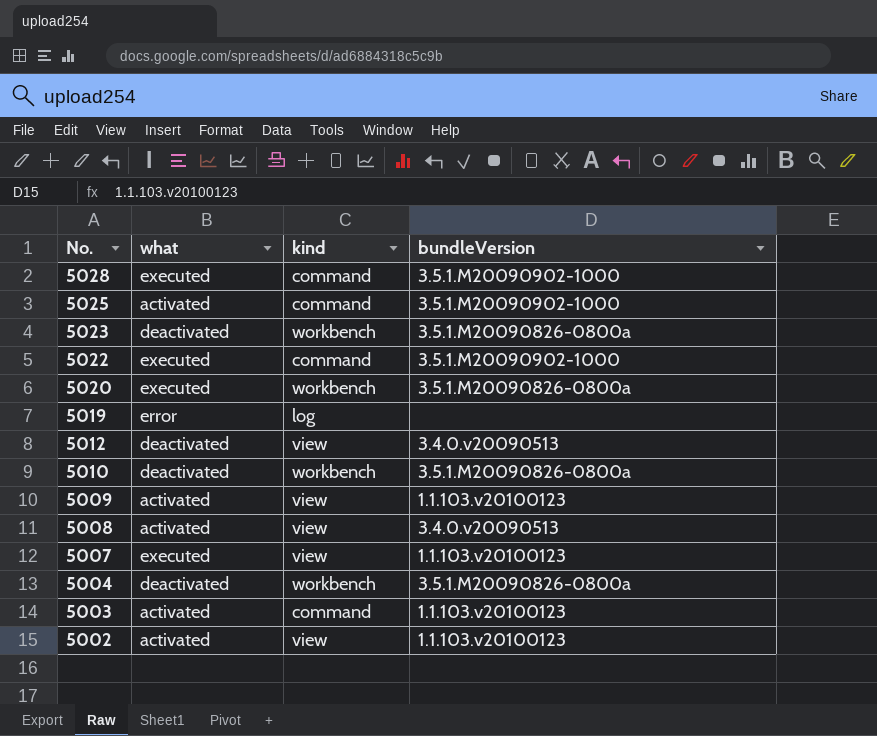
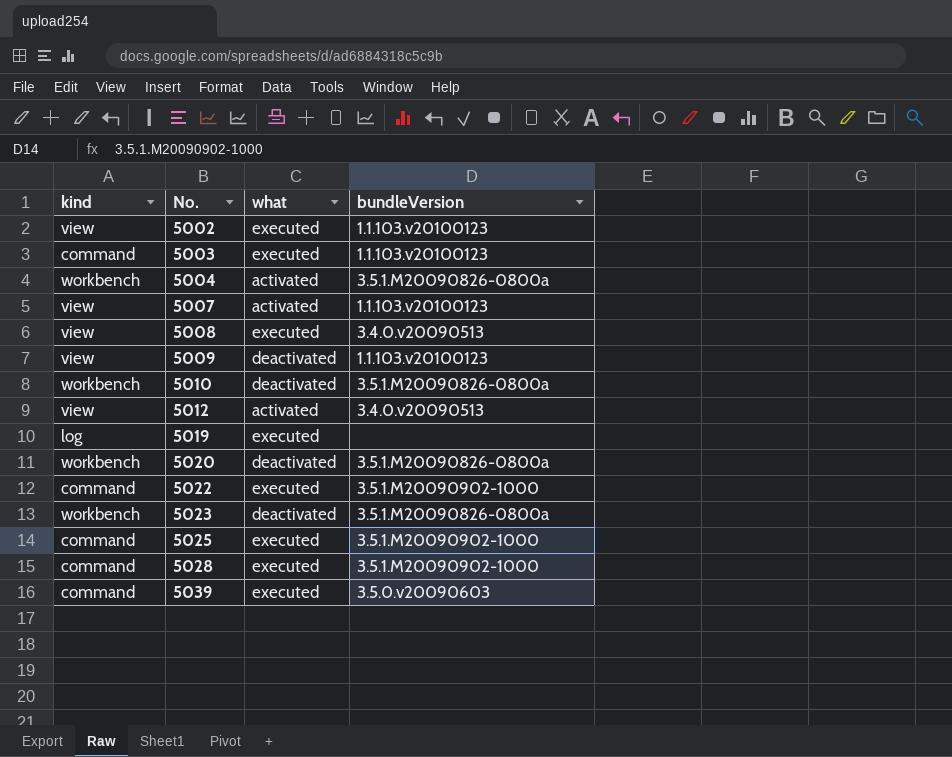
row order: No. descending -> No. ascending
column kind | position: 3 -> 1
5002 | what: activated -> executed
5003 | what: activated -> executed
5004 | what: deactivated -> activated
5007 | what: executed -> activated
5008 | what: activated -> executed
5009 | what: activated -> deactivated
5012 | what: deactivated -> activated
5019 | what: error -> executed
5020 | what: executed -> deactivated
5025 | what: activated -> executed
row 5039: none -> command | executed | 3.5.0.v20090603

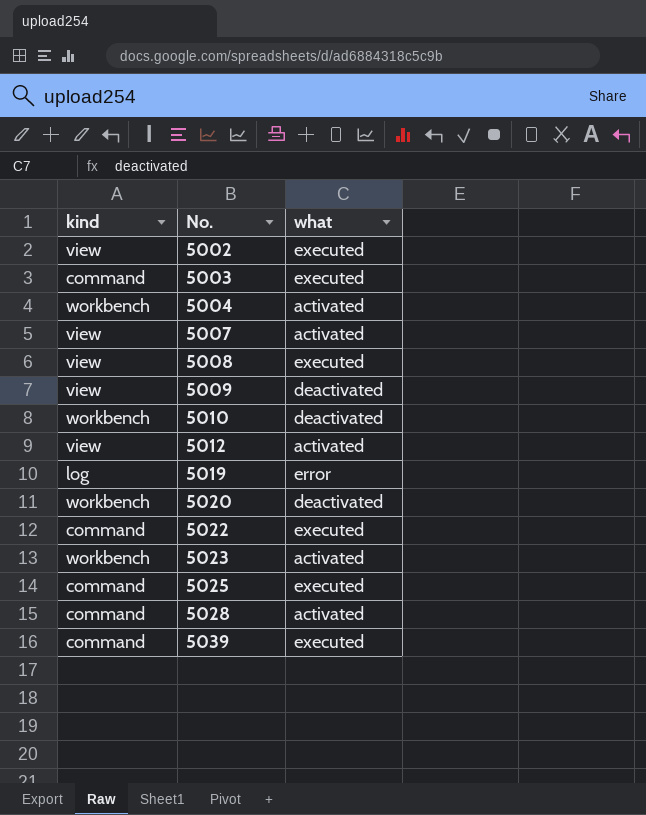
column bundleVersion | position: 4 -> none
5019 | what: executed -> error
5023 | what: deactivated -> activated
5028 | what: executed -> activated

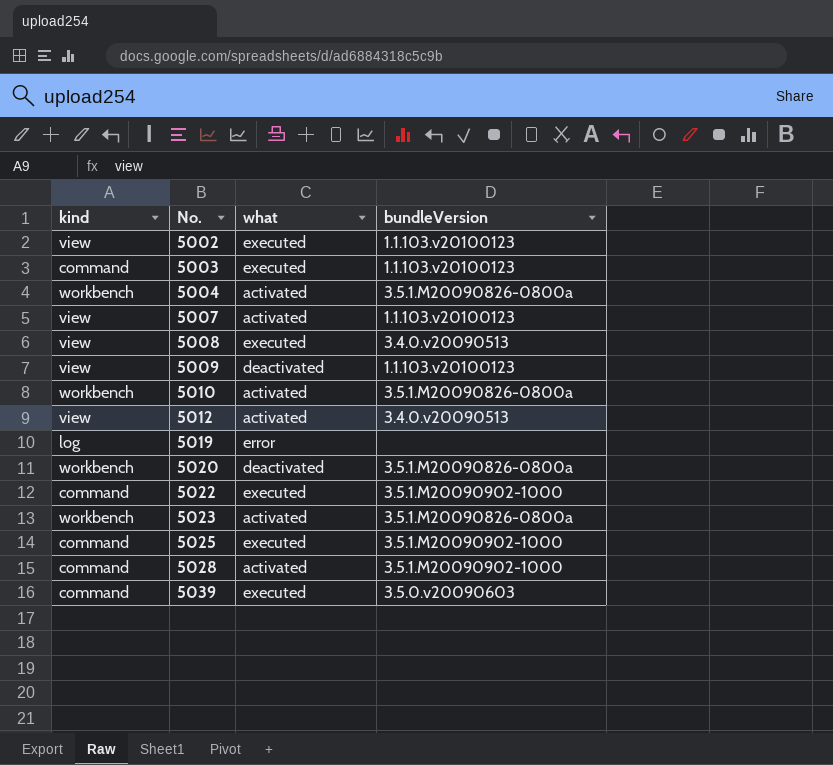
column bundleVersion | position: none -> 4
5010 | what: deactivated -> activated

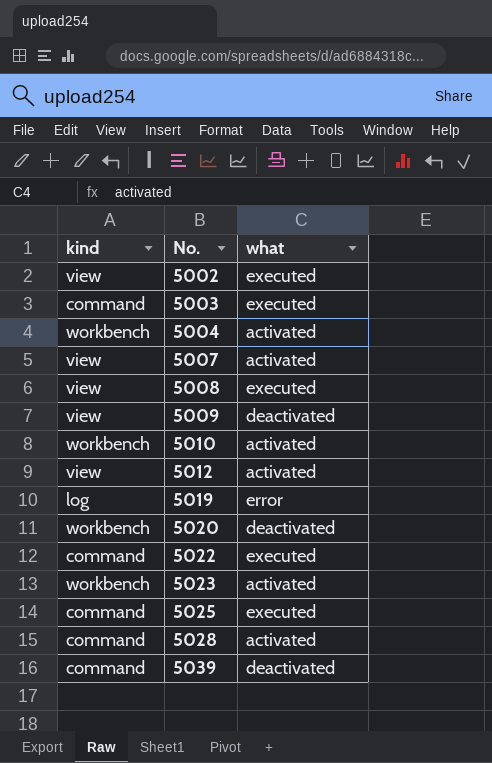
column bundleVersion | position: 4 -> none
5039 | what: executed -> deactivated

